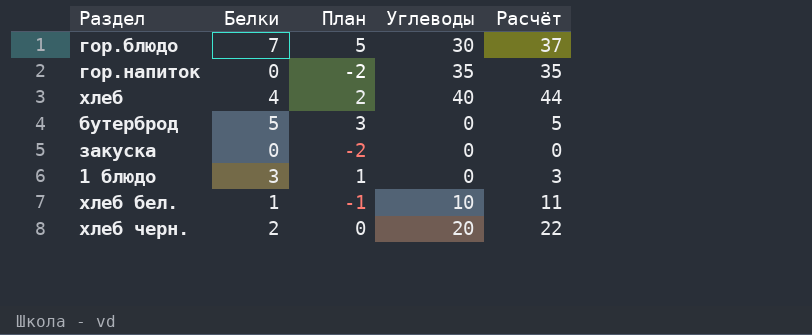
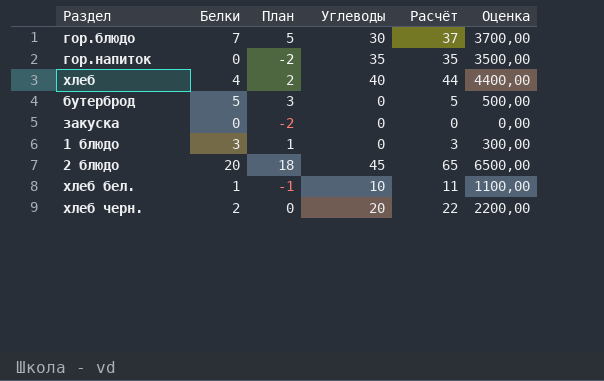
column Оценка | formula: none -> [Расчёт] * 100
row 2 блюдо: none -> 20 | 18 | 45 | 65 | 6500,00

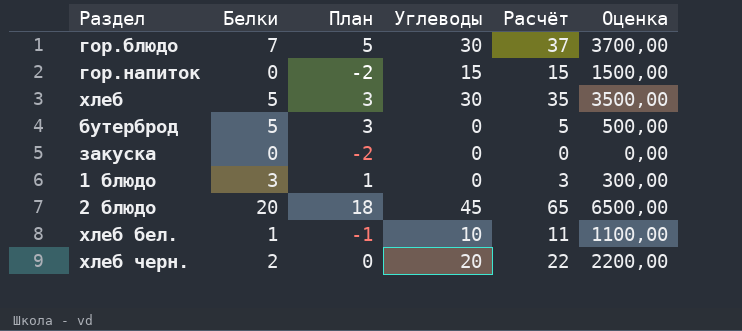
гор.напиток | Углеводы: 35 -> 15
гор.напиток | Расчёт: 35 -> 15
гор.напиток | Оценка: 3500,00 -> 1500,00
хлеб | Белки: 4 -> 5
хлеб | План: 2 -> 3
хлеб | Углеводы: 40 -> 30
хлеб | Расчёт: 44 -> 35
хлеб | Оценка: 4400,00 -> 3500,00

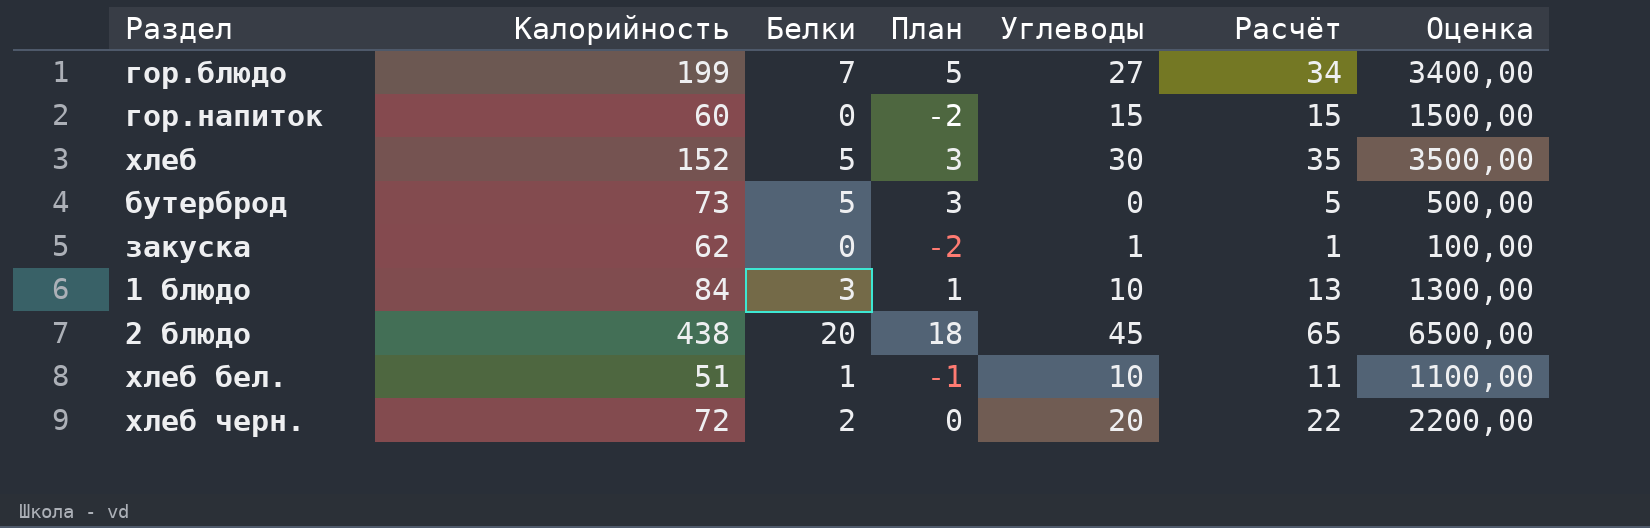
column Калорийность | position: none -> 2
гор.блюдо | Углеводы: 30 -> 27
гор.блюдо | Расчёт: 37 -> 34
гор.блюдо | Оценка: 3700,00 -> 3400,00
закуска | Углеводы: 0 -> 1
закуска | Расчёт: 0 -> 1
закуска | Оценка: 0,00 -> 100,00
1 блюдо | Углеводы: 0 -> 10
1 блюдо | Расчёт: 3 -> 13
1 блюдо | Оценка: 300,00 -> 1300,00

